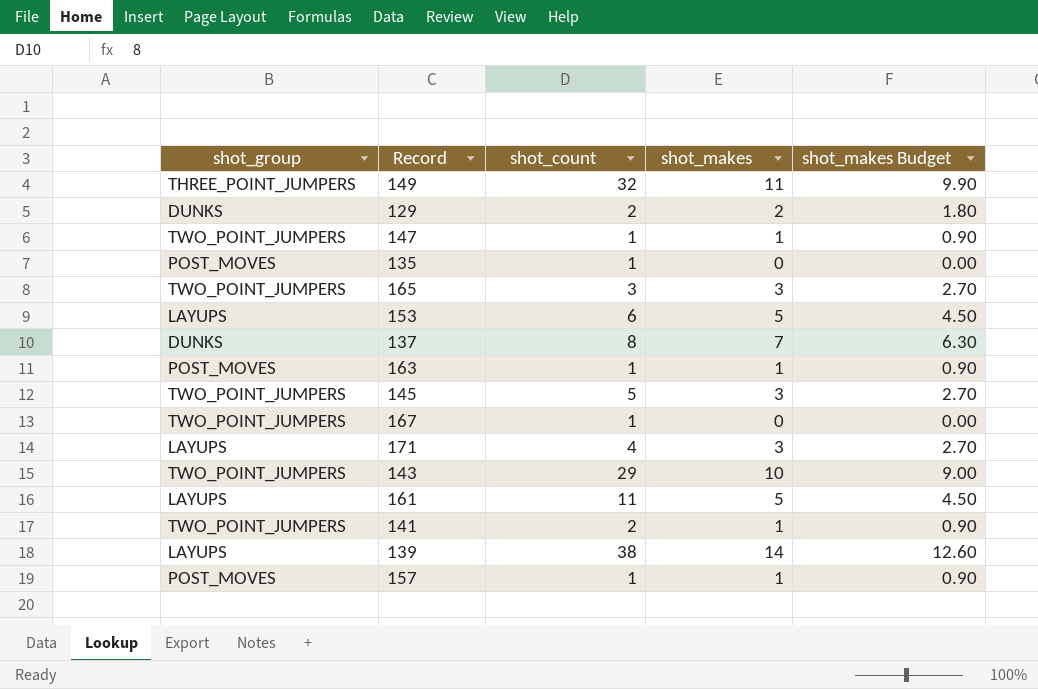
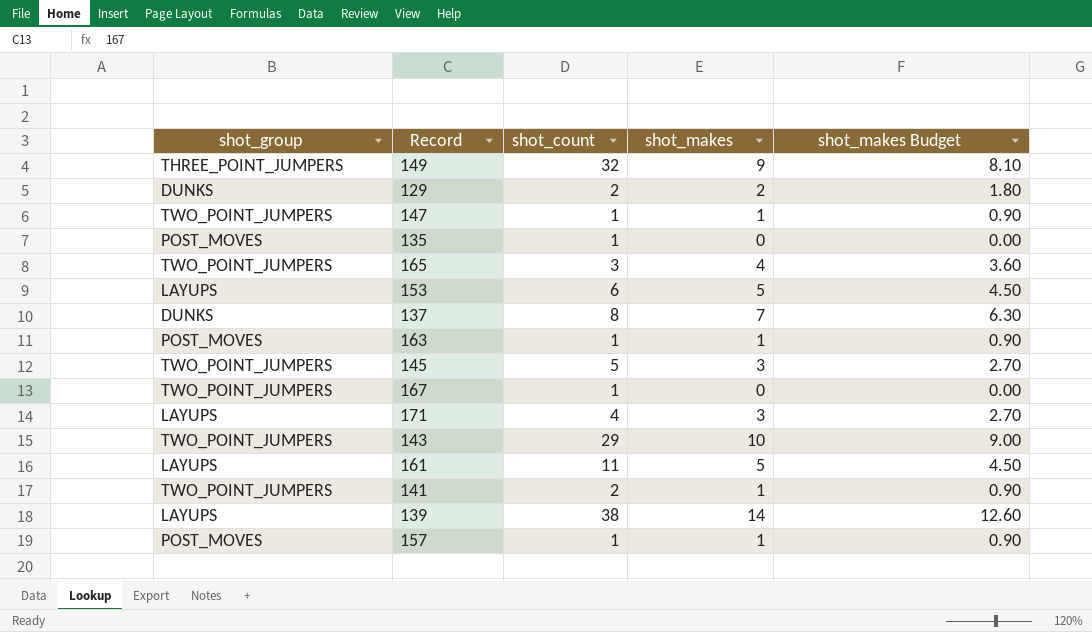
149 | shot_makes: 11 -> 9
149 | shot_makes Budget: 9.90 -> 8.10
165 | shot_makes: 3 -> 4
165 | shot_makes Budget: 2.70 -> 3.60

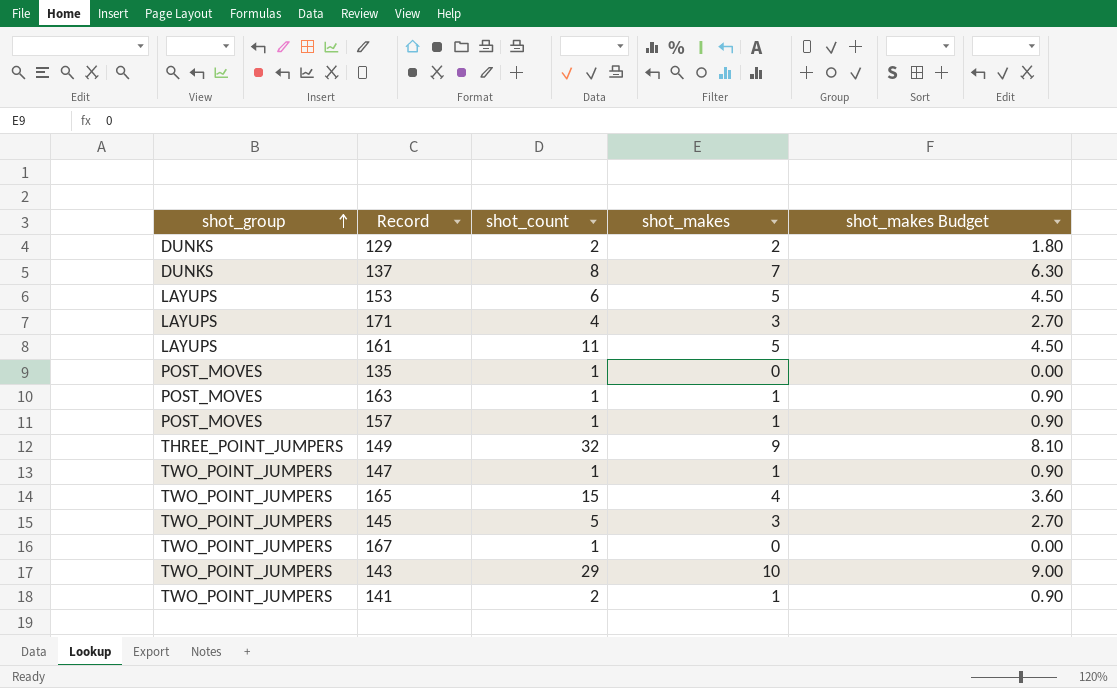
row order: none -> shot_group ascending
row 139: LAYUPS | 38 | 14 | 12.60 -> none
165 | shot_count: 3 -> 15

